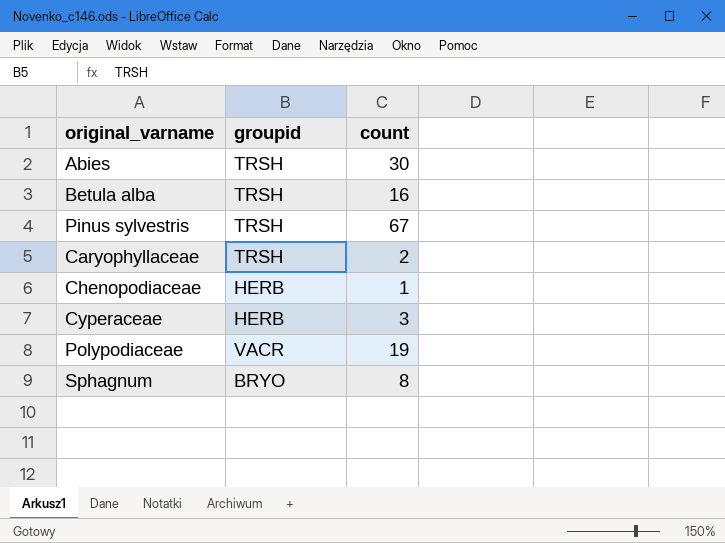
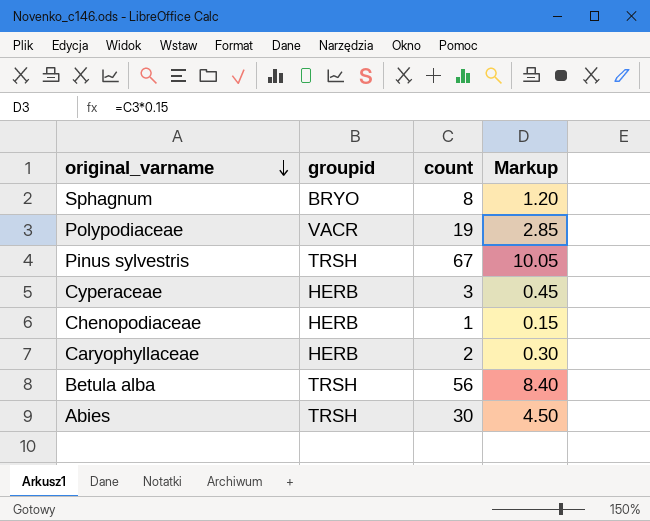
row order: none -> original_varname descending
column Markup | formula: none -> [count] * 0.15
Caryophyllaceae | groupid: TRSH -> HERB
Betula alba | count: 16 -> 56

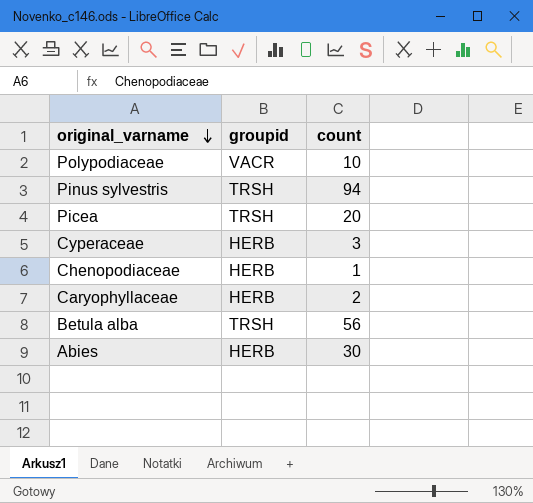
column Markup | formula: [count] * 0.15 -> none
row Sphagnum: BRYO | 8 | 1.20 -> none
Polypodiaceae | count: 19 -> 10
Pinus sylvestris | count: 67 -> 94
row Picea: none -> TRSH | 20
Abies | groupid: TRSH -> HERB

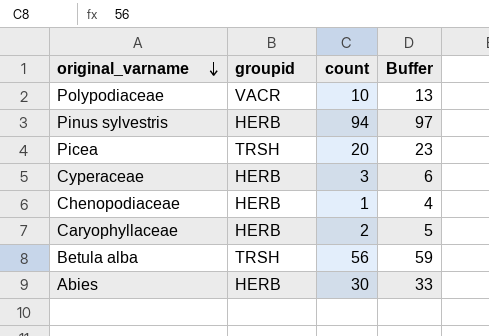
column Buffer | formula: none -> [count] + 3
Pinus sylvestris | groupid: TRSH -> HERB

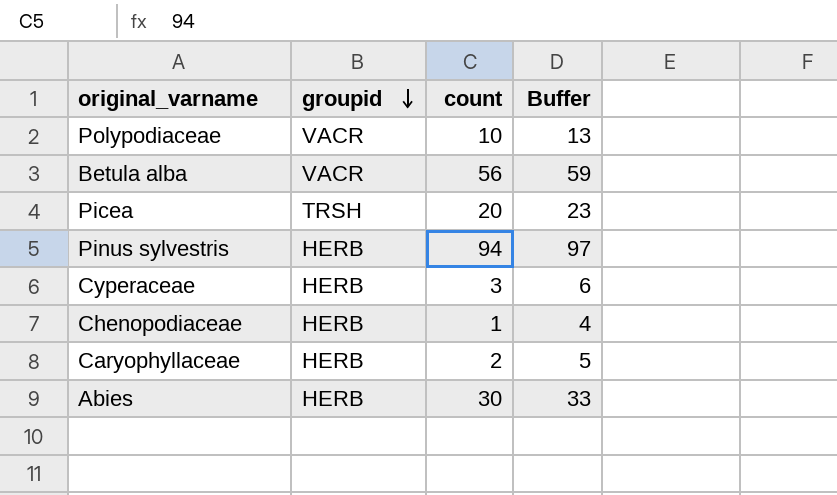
row order: original_varname descending -> groupid descending
Betula alba | groupid: TRSH -> VACR

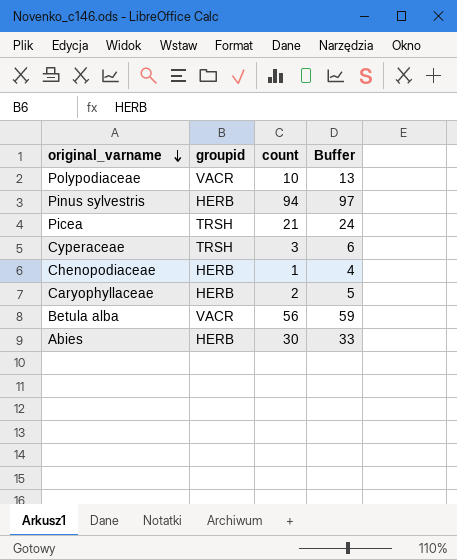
row order: groupid descending -> original_varname descending
Picea | count: 20 -> 21
Picea | Buffer: 23 -> 24
Cyperaceae | groupid: HERB -> TRSH

